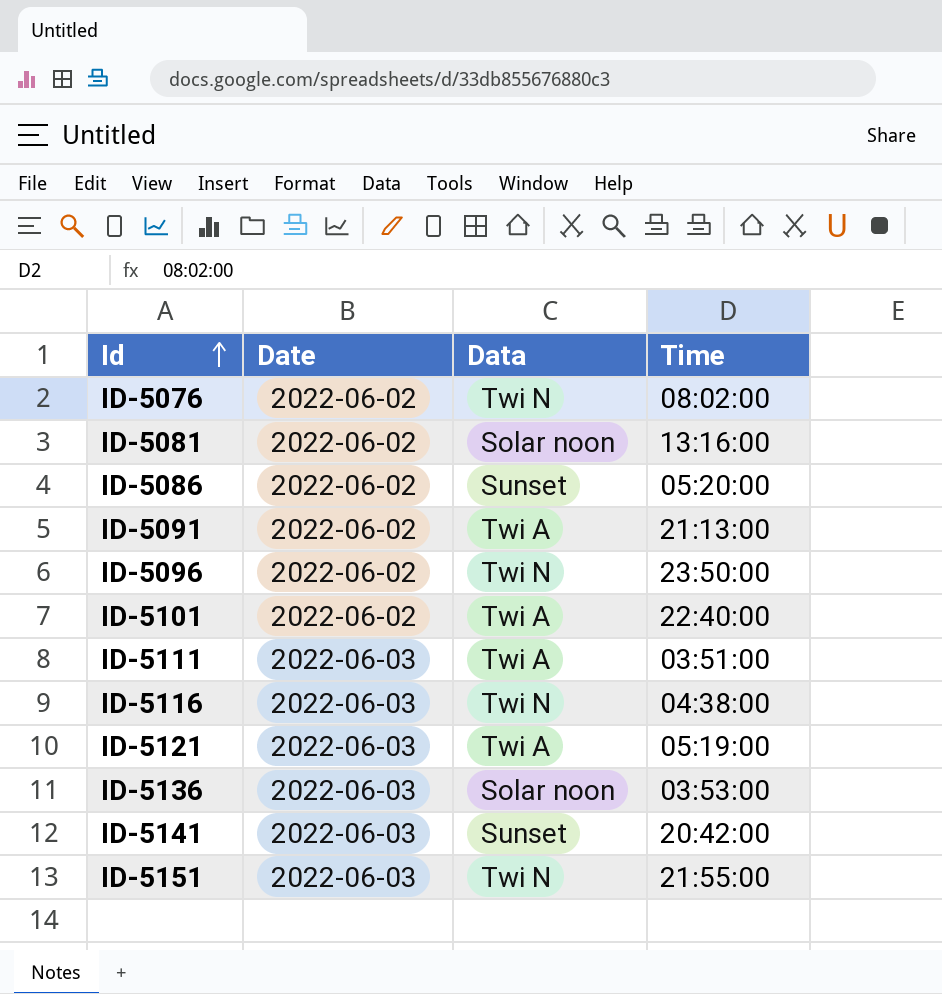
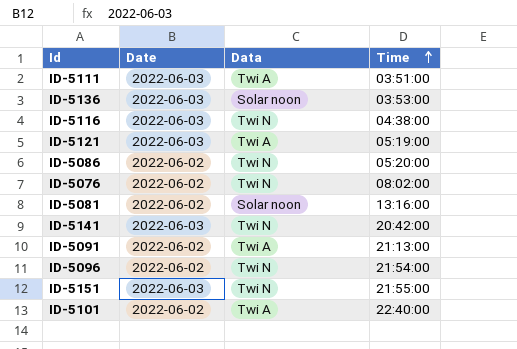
row order: Id ascending -> Time ascending
ID-5086 | Data: Sunset -> Twi N
ID-5141 | Data: Sunset -> Twi N
ID-5096 | Time: 23:50:00 -> 21:54:00

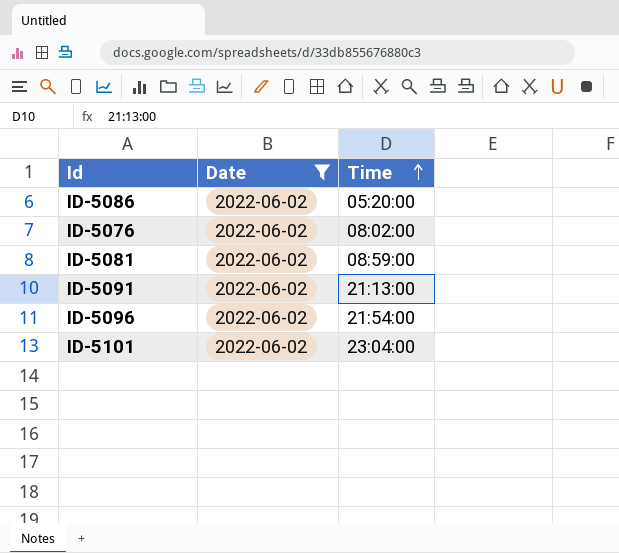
filter: none -> Date = 2022-06-02
column Data | position: 3 -> none
ID-5081 | Time: 13:16:00 -> 08:59:00
ID-5101 | Time: 22:40:00 -> 23:04:00

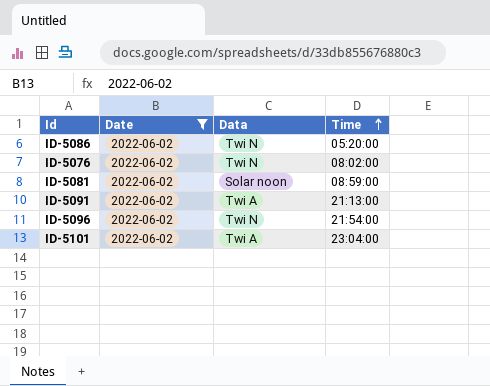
column Data | position: none -> 3

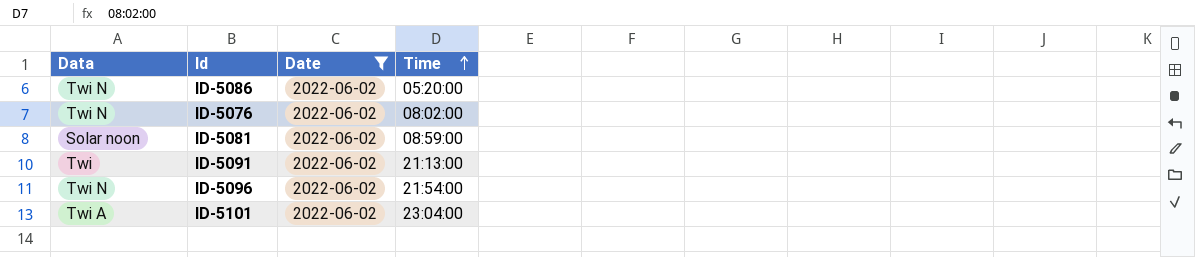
column Data | position: 3 -> 1
ID-5091 | Data: Twi A -> Twi

